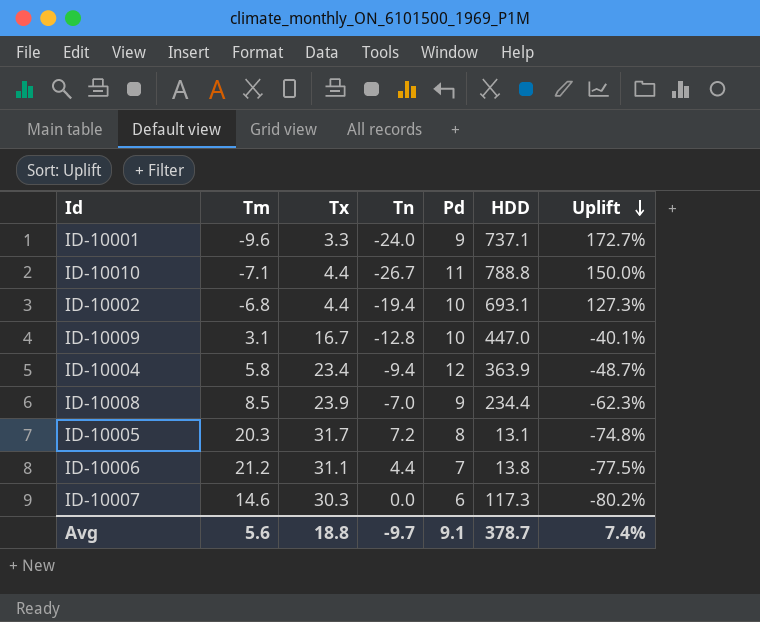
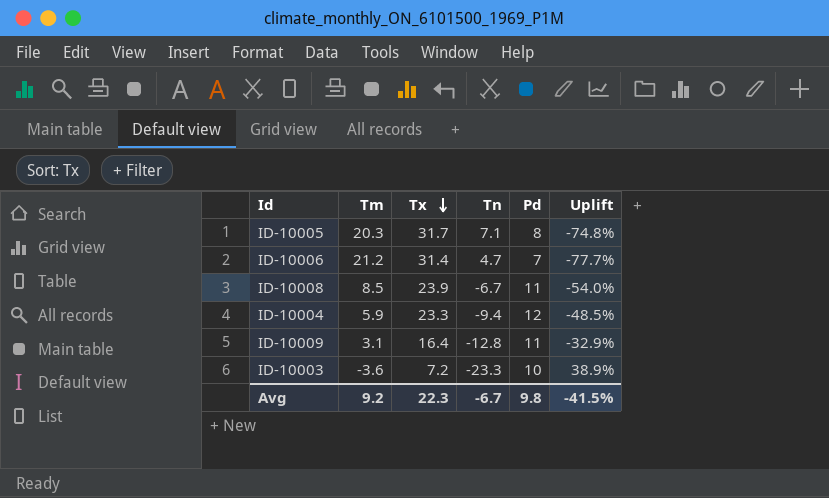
row order: Uplift descending -> Tx descending
column HDD | position: 6 -> none
row ID-10001: -9.6 | 3.3 | -24.0 | 9 | 737.1 | 172.7% -> none
row ID-10010: -7.1 | 4.4 | -26.7 | 11 | 788.8 | 150.0% -> none
row ID-10002: -6.8 | 4.4 | -19.4 | 10 | 693.1 | 127.3% -> none
row ID-10007: 14.6 | 30.3 | 0.0 | 6 | 117.3 | -80.2% -> none
ID-10005 | Tn: 7.2 -> 7.1
ID-10006 | Tx: 31.1 -> 31.4
ID-10006 | Tn: 4.4 -> 4.7
ID-10006 | Uplift: -77.5% -> -77.7%
ID-10008 | Tn: -7.0 -> -6.7
ID-10008 | Pd: 9 -> 11
ID-10008 | Uplift: -62.3% -> -54.0%
ID-10004 | Tm: 5.8 -> 5.9
ID-10004 | Tx: 23.4 -> 23.3
ID-10004 | Uplift: -48.7% -> -48.5%
ID-10009 | Tx: 16.7 -> 16.4
ID-10009 | Pd: 10 -> 11
ID-10009 | Uplift: -40.1% -> -32.9%
row ID-10003: none -> -3.6 | 7.2 | -23.3 | 10 | 38.9%
Avg | Tm: 5.6 -> 9.2
Avg | Tx: 18.8 -> 22.3
Avg | Tn: -9.7 -> -6.7
Avg | Pd: 9.1 -> 9.8
Avg | Uplift: 7.4% -> -41.5%

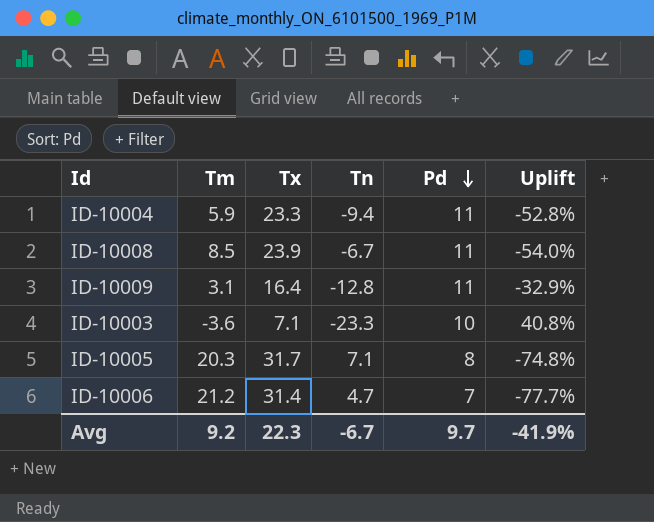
row order: Tx descending -> Pd descending
ID-10004 | Pd: 12 -> 11
ID-10004 | Uplift: -48.5% -> -52.8%
ID-10003 | Tx: 7.2 -> 7.1
ID-10003 | Uplift: 38.9% -> 40.8%
Avg | Pd: 9.8 -> 9.7
Avg | Uplift: -41.5% -> -41.9%

